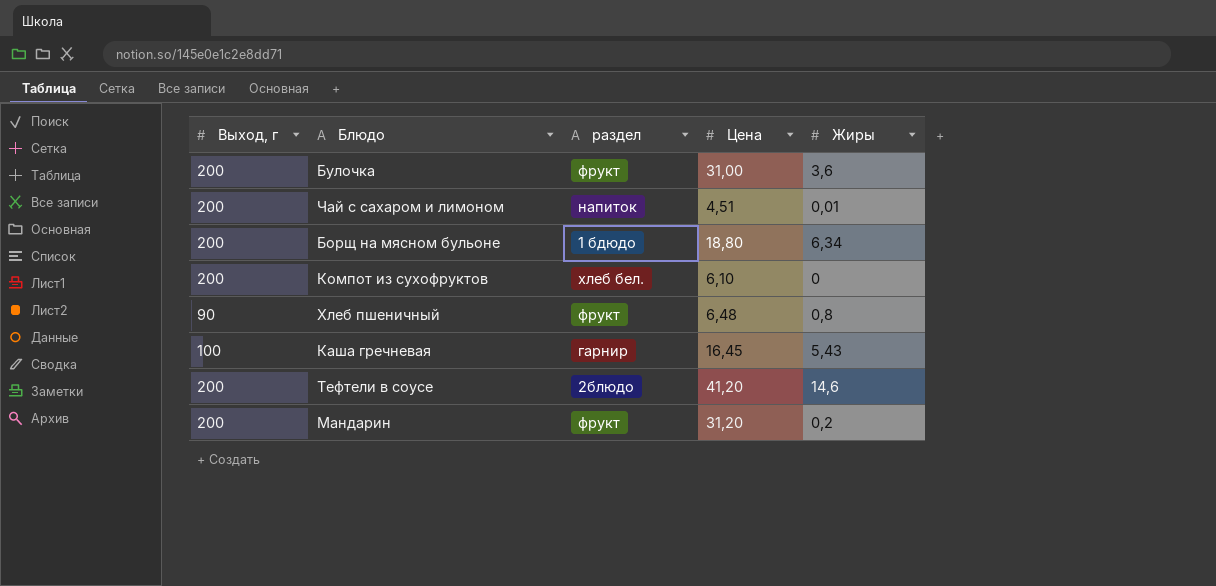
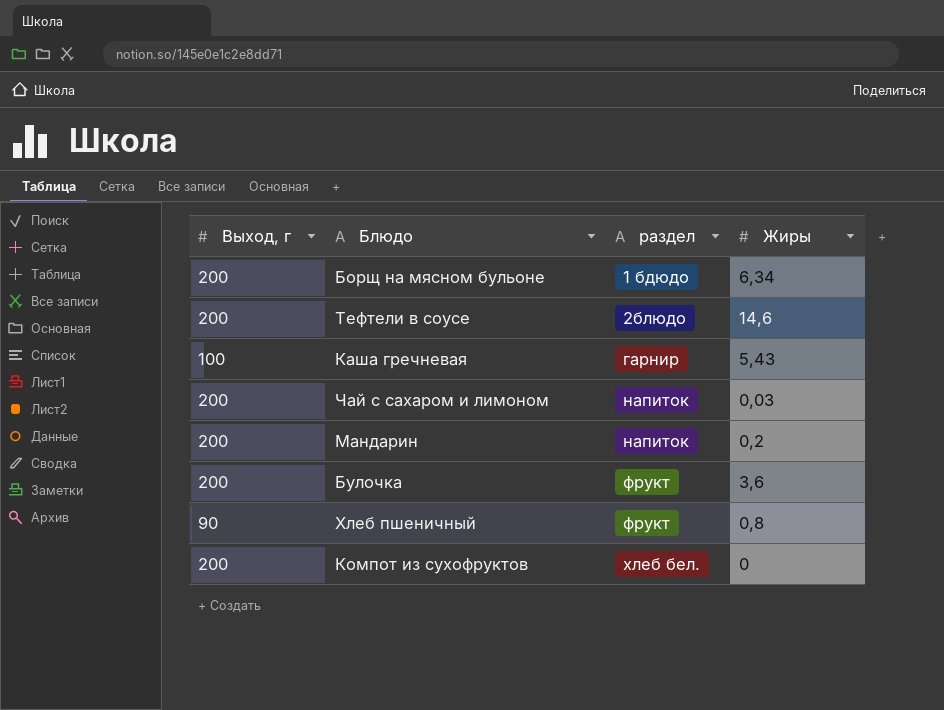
row order: none -> раздел ascending
column Цена | position: 4 -> none
Чай с сахаром и лимоном | Жиры: 0,01 -> 0,03
Мандарин | раздел: фрукт -> напиток

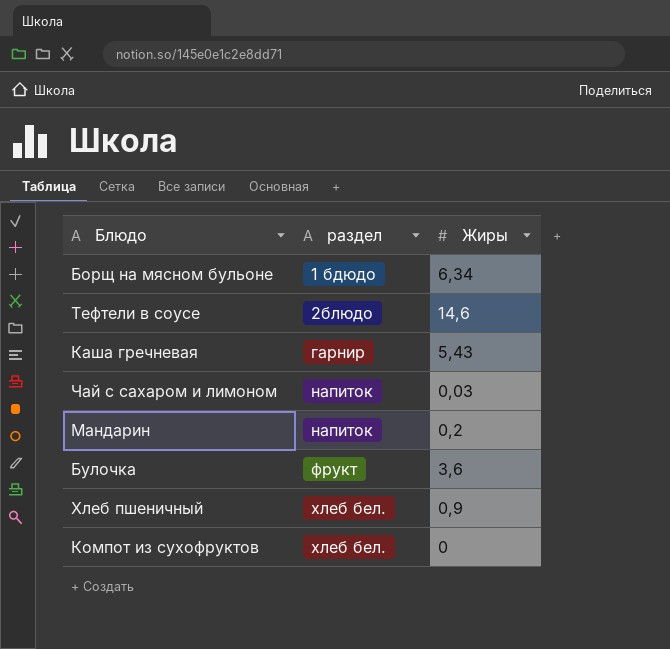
column Выход, г | position: 1 -> none
Хлеб пшеничный | раздел: фрукт -> хлеб бел.
Хлеб пшеничный | Жиры: 0,8 -> 0,9

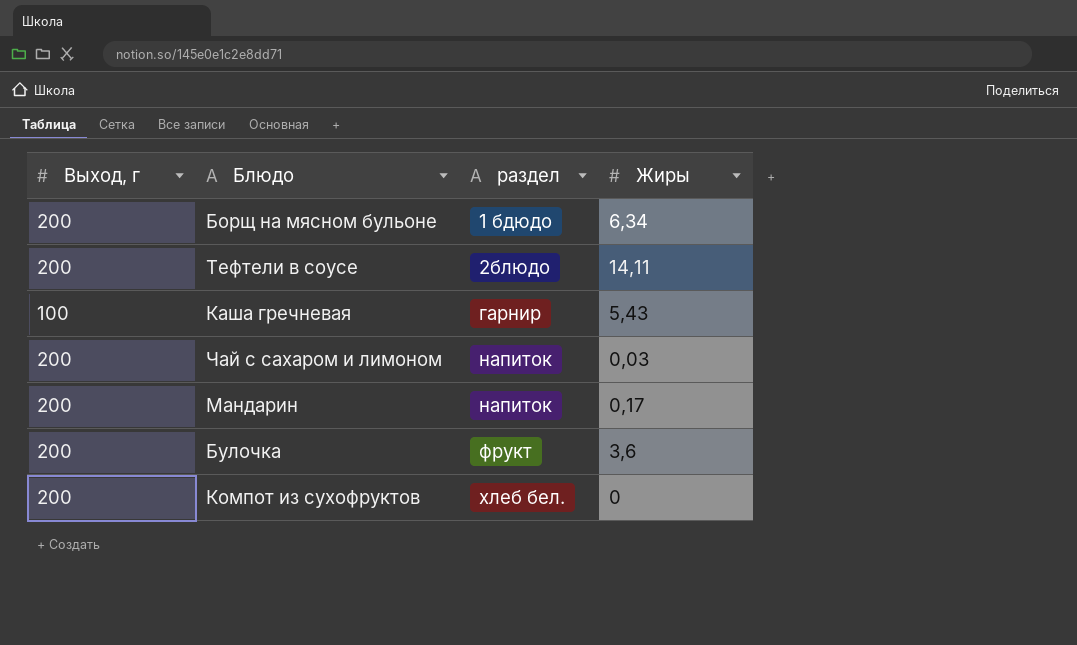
column Выход, г | position: none -> 1
row Хлеб пшеничный: хлеб бел. | 0,9 -> none
Тефтели в соусе | Жиры: 14,6 -> 14,11
Мандарин | Жиры: 0,2 -> 0,17

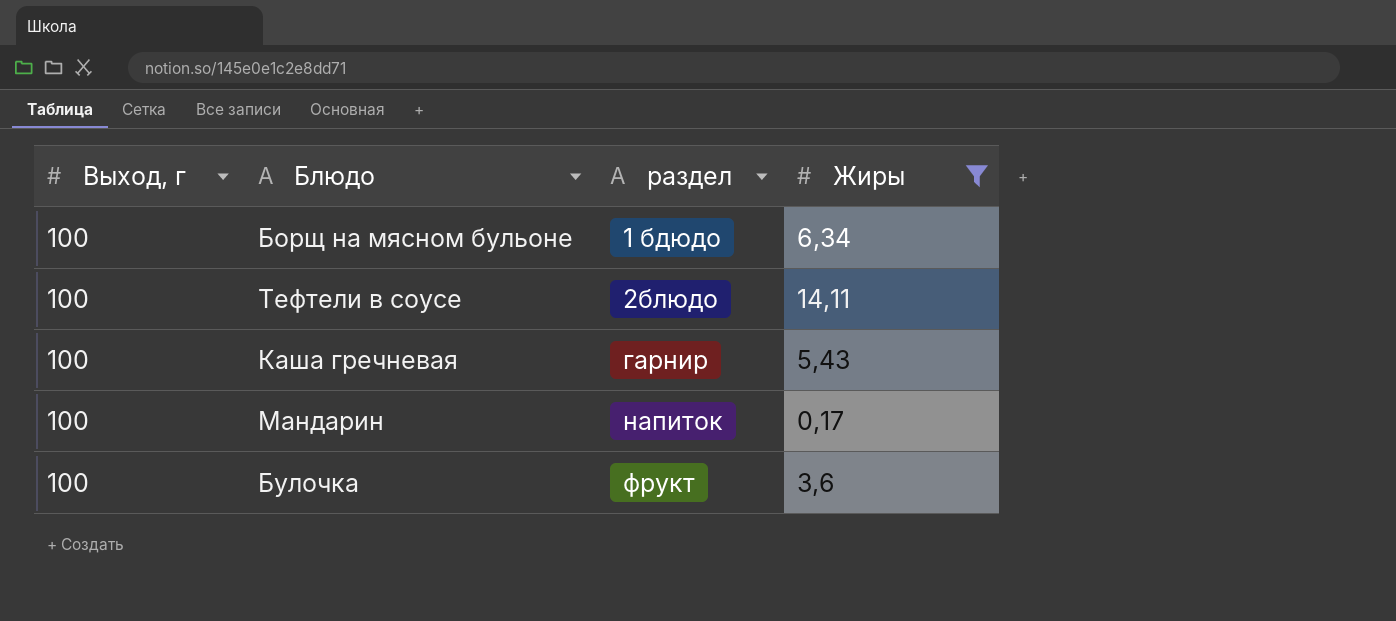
filter: none -> Жиры >= 0,17
Борщ на мясном бульоне | Выход, г: 200 -> 100
Тефтели в соусе | Выход, г: 200 -> 100
Мандарин | Выход, г: 200 -> 100
Булочка | Выход, г: 200 -> 100

